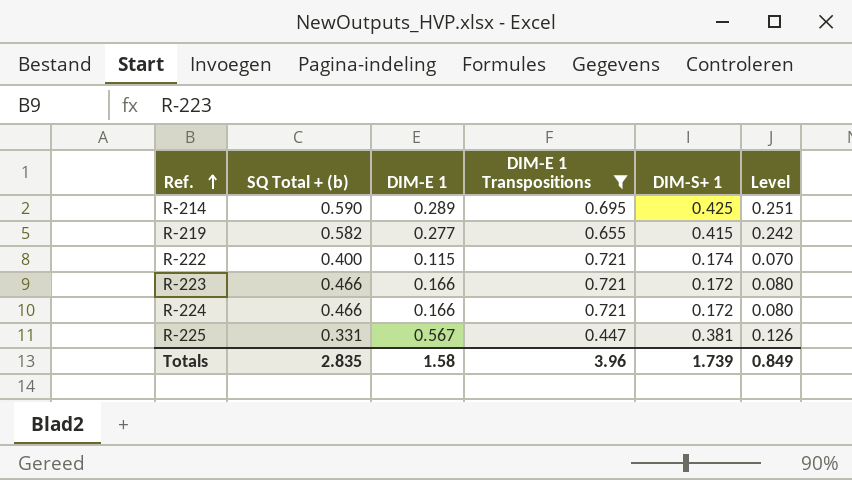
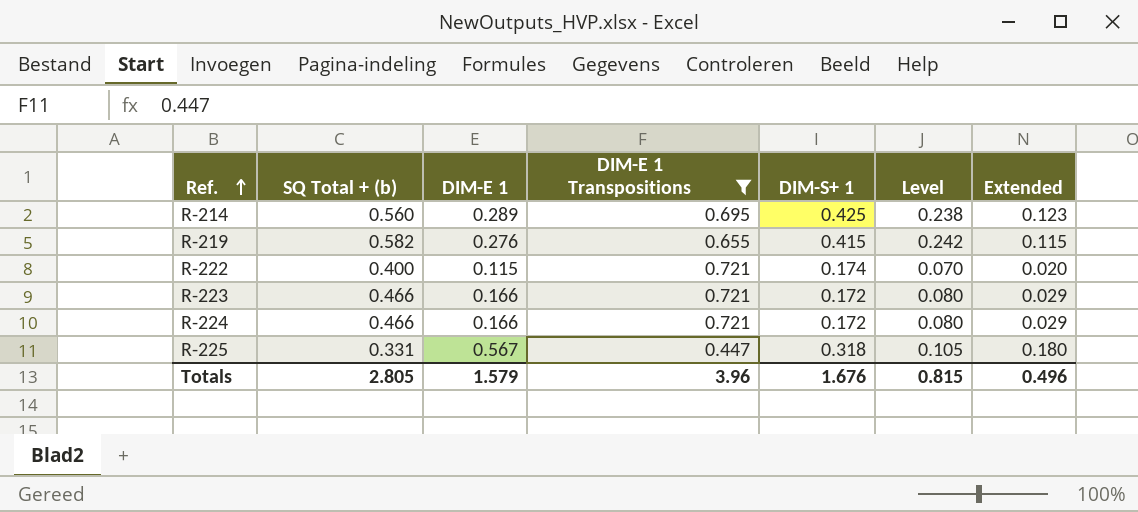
column Extended | formula: none -> [DIM-E 1] * [DIM-S+ 1]
R-214 | SQ Total + (b): 0.590 -> 0.560
R-214 | Level: 0.251 -> 0.238
R-219 | DIM-E 1: 0.277 -> 0.276
R-225 | DIM-S+ 1: 0.381 -> 0.318
R-225 | Level: 0.126 -> 0.105
Totals | SQ Total + (b): 2.835 -> 2.805
Totals | DIM-E 1: 1.58 -> 1.579
Totals | DIM-S+ 1: 1.739 -> 1.676
Totals | Level: 0.849 -> 0.815

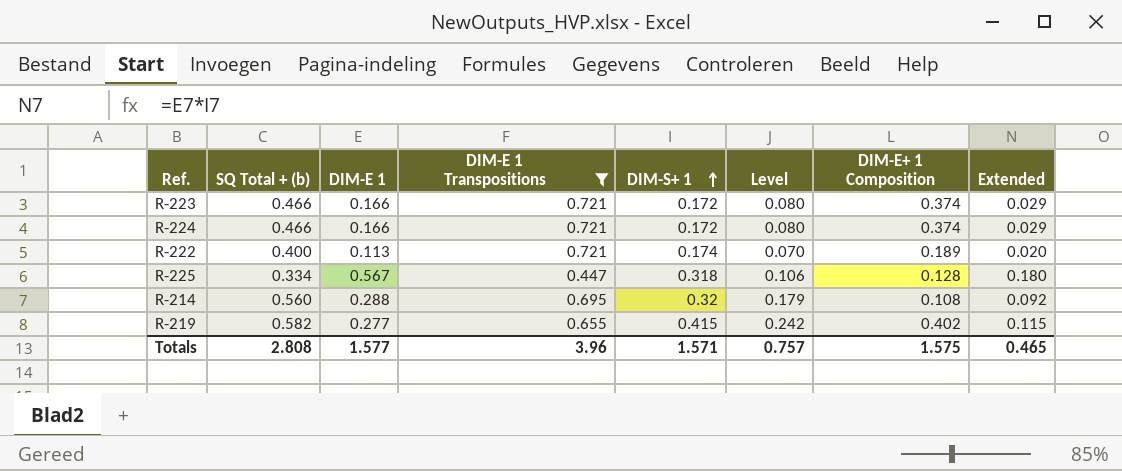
row order: Ref. ascending -> DIM-S+ 1 ascending
column DIM-E+ 1 Composition | position: none -> 7
R-222 | DIM-E 1: 0.115 -> 0.113
R-225 | SQ Total + (b): 0.331 -> 0.334
R-225 | Level: 0.105 -> 0.106
R-214 | DIM-E 1: 0.289 -> 0.288
R-214 | DIM-S+ 1: 0.425 -> 0.32
R-214 | Level: 0.238 -> 0.179
R-214 | Extended: 0.123 -> 0.092
R-219 | DIM-E 1: 0.276 -> 0.277
Totals | SQ Total + (b): 2.805 -> 2.808
Totals | DIM-E 1: 1.579 -> 1.577
Totals | DIM-S+ 1: 1.676 -> 1.571
Totals | Level: 0.815 -> 0.757
Totals | Extended: 0.496 -> 0.465

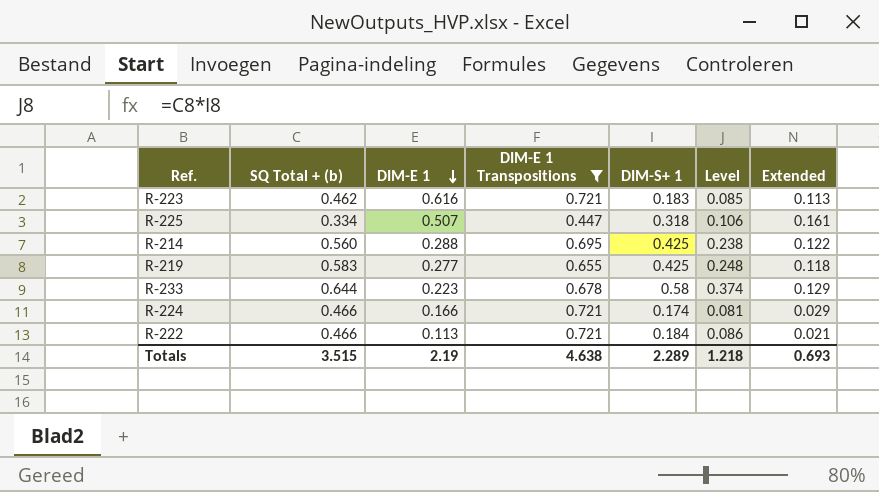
row order: DIM-S+ 1 ascending -> DIM-E 1 descending
column DIM-E+ 1 Composition | position: 7 -> none
R-223 | SQ Total + (b): 0.466 -> 0.462
R-223 | DIM-E 1: 0.166 -> 0.616
R-223 | DIM-S+ 1: 0.172 -> 0.183
R-223 | Level: 0.080 -> 0.085
R-223 | Extended: 0.029 -> 0.113
R-225 | DIM-E 1: 0.567 -> 0.507
R-225 | Extended: 0.180 -> 0.161
R-214 | DIM-S+ 1: 0.32 -> 0.425
R-214 | Level: 0.179 -> 0.238
R-214 | Extended: 0.092 -> 0.122
R-219 | SQ Total + (b): 0.582 -> 0.583
R-219 | DIM-S+ 1: 0.415 -> 0.425
R-219 | Level: 0.242 -> 0.248
R-219 | Extended: 0.115 -> 0.118
row R-233: none -> 0.644 | 0.223 | 0.678 | 0.58 | 0.374 | 0.129
R-224 | DIM-S+ 1: 0.172 -> 0.174
R-224 | Level: 0.080 -> 0.081
R-222 | SQ Total + (b): 0.400 -> 0.466
R-222 | DIM-S+ 1: 0.174 -> 0.184
R-222 | Level: 0.070 -> 0.086
R-222 | Extended: 0.020 -> 0.021
Totals | SQ Total + (b): 2.808 -> 3.515
Totals | DIM-E 1: 1.577 -> 2.19
Totals | DIM-E 1 Transpositions: 3.96 -> 4.638
Totals | DIM-S+ 1: 1.571 -> 2.289
Totals | Level: 0.757 -> 1.218
Totals | Extended: 0.465 -> 0.693

